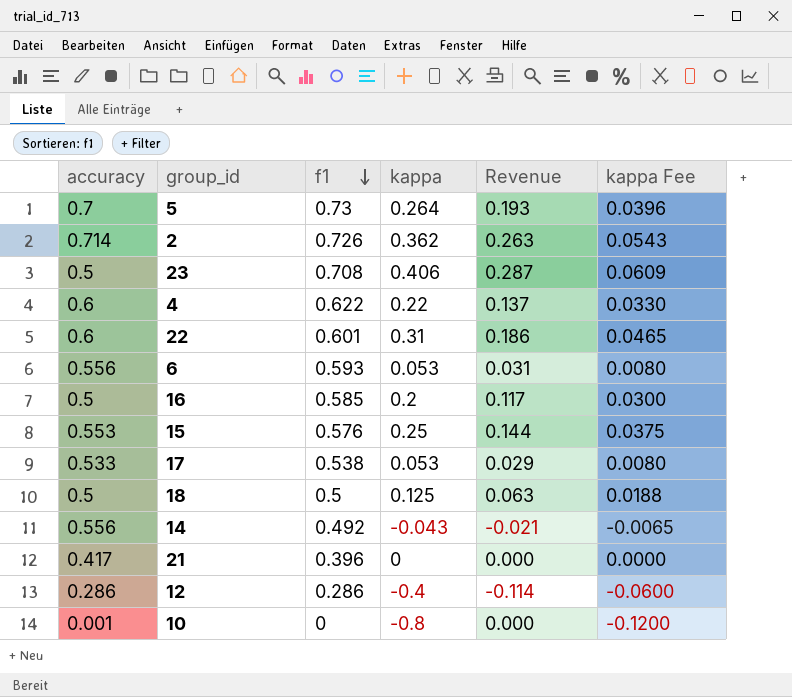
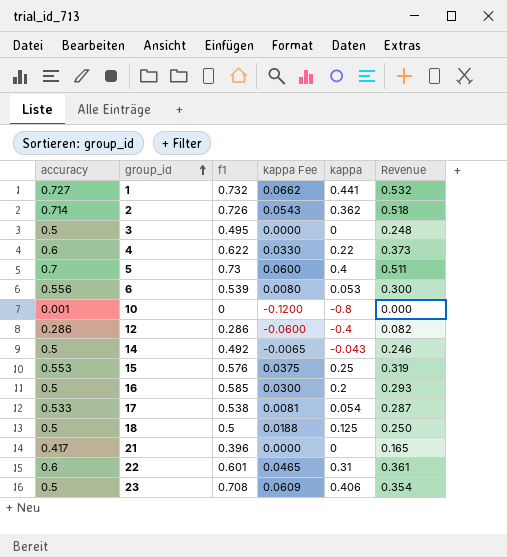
row order: f1 descending -> group_id ascending
column kappa Fee | position: 6 -> 4
column Revenue | formula: [f1] * [kappa] -> [accuracy] * [f1]
row 1: none -> 0.727 | 0.732 | 0.0662 | 0.441 | 0.532
row 3: none -> 0.5 | 0.495 | 0.0000 | 0 | 0.248
5 | kappa Fee: 0.0396 -> 0.0600
5 | kappa: 0.264 -> 0.4
6 | f1: 0.593 -> 0.539
14 | accuracy: 0.556 -> 0.5
17 | kappa Fee: 0.0080 -> 0.0081
17 | kappa: 0.053 -> 0.054

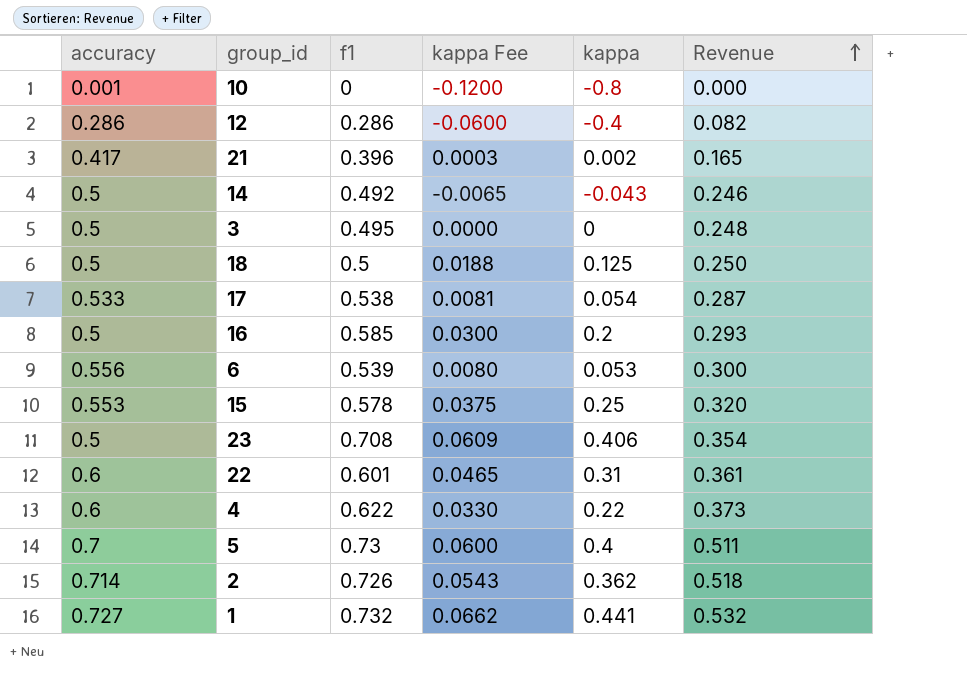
row order: group_id ascending -> Revenue ascending
21 | kappa Fee: 0.0000 -> 0.0003
21 | kappa: 0 -> 0.002
15 | f1: 0.576 -> 0.578
15 | Revenue: 0.319 -> 0.320

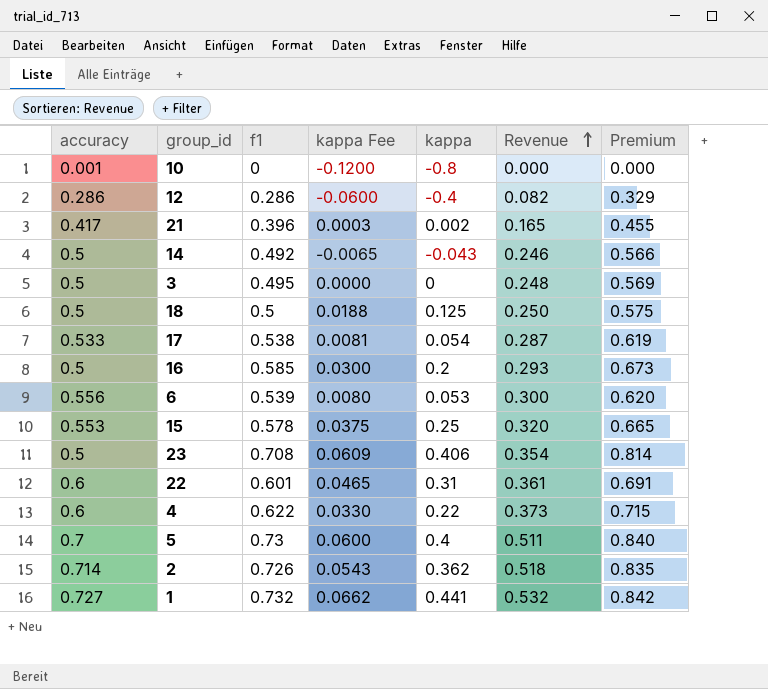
column Premium | formula: none -> [f1] * 1.15

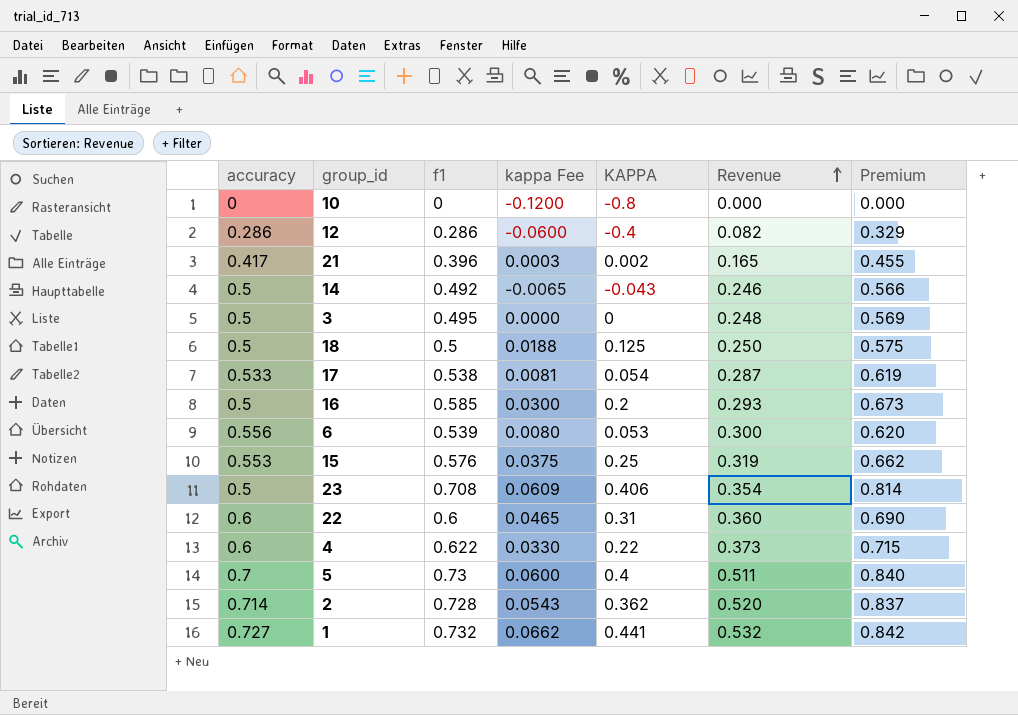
column name: kappa -> KAPPA
10 | accuracy: 0.001 -> 0
15 | f1: 0.578 -> 0.576
15 | Revenue: 0.320 -> 0.319
15 | Premium: 0.665 -> 0.662
22 | f1: 0.601 -> 0.6
22 | Revenue: 0.361 -> 0.360
22 | Premium: 0.691 -> 0.690
2 | f1: 0.726 -> 0.728
2 | Revenue: 0.518 -> 0.520
2 | Premium: 0.835 -> 0.837

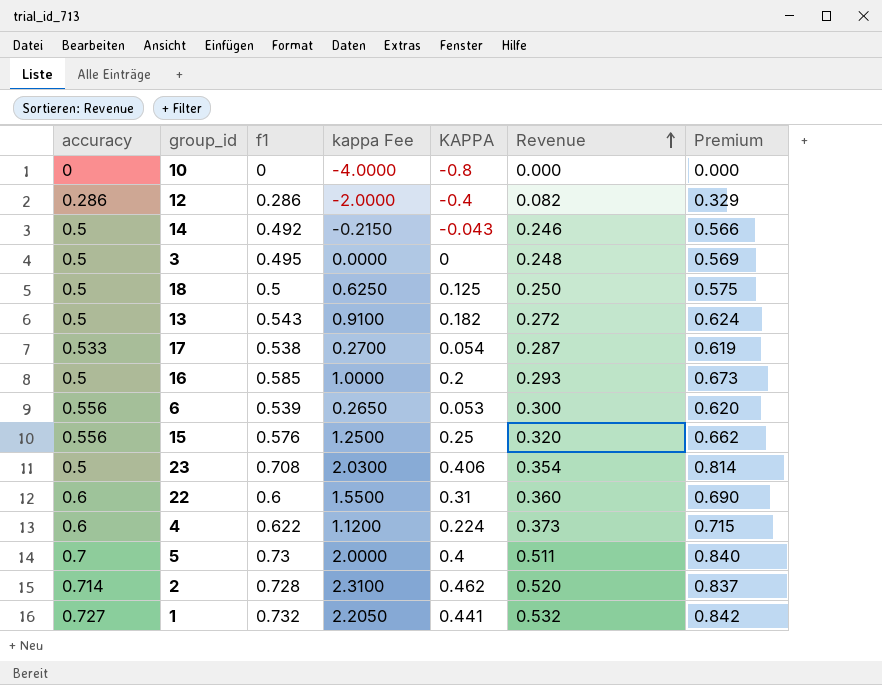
column kappa Fee | formula: [KAPPA] * 0.15 -> [KAPPA] * 5
row 21: 0.417 | 0.396 | 0.0003 | 0.002 | 0.165 | 0.455 -> none
row 13: none -> 0.5 | 0.543 | 0.9100 | 0.182 | 0.272 | 0.624
15 | accuracy: 0.553 -> 0.556
15 | Revenue: 0.319 -> 0.320
4 | KAPPA: 0.22 -> 0.224
2 | KAPPA: 0.362 -> 0.462

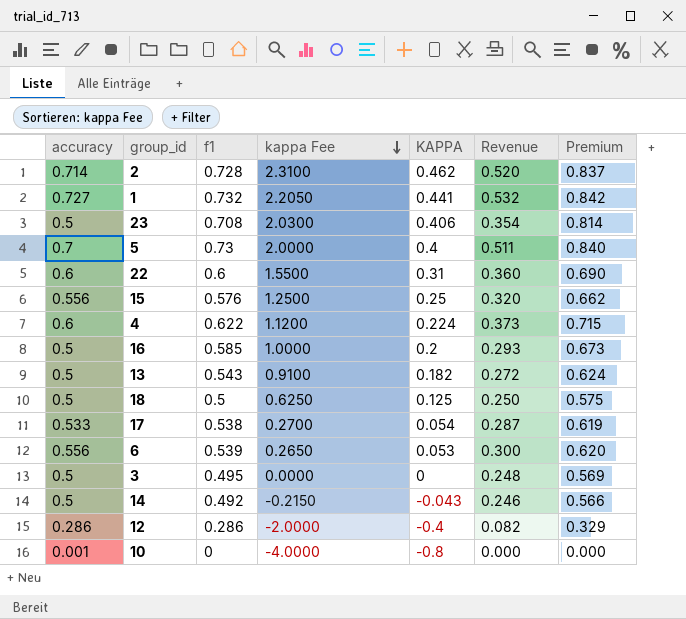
row order: Revenue ascending -> kappa Fee descending
10 | accuracy: 0 -> 0.001

